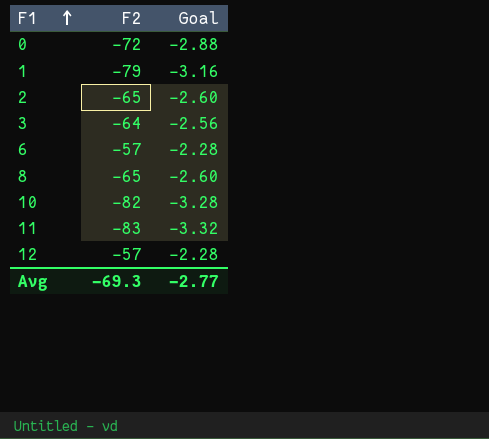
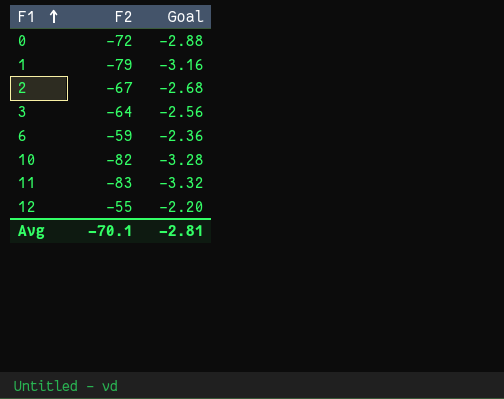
row 8: -65 | -2.60 -> none
2 | F2: -65 -> -67
2 | Goal: -2.60 -> -2.68
6 | F2: -57 -> -59
6 | Goal: -2.28 -> -2.36
12 | F2: -57 -> -55
12 | Goal: -2.28 -> -2.20
Avg | F2: -69.3 -> -70.1
Avg | Goal: -2.77 -> -2.81

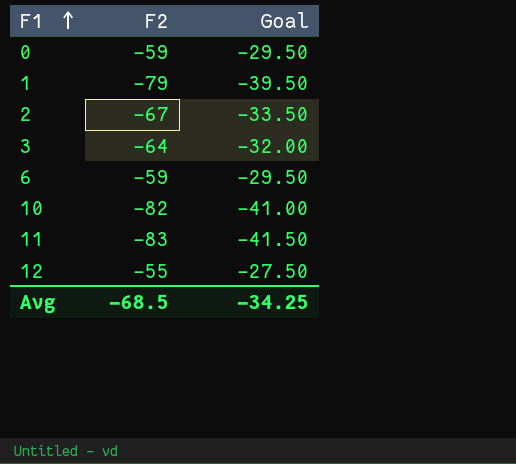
column Goal | formula: [F2] * 0.04 -> [F2] * 0.5
0 | F2: -72 -> -59
Avg | F2: -70.1 -> -68.5
Avg | Goal: -2.81 -> -34.25

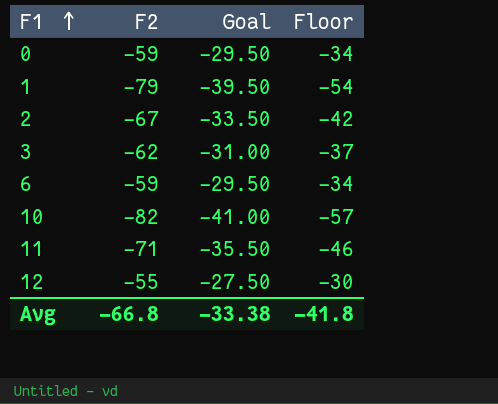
column Floor | formula: none -> [F2] + 25
3 | F2: -64 -> -62
3 | Goal: -32.00 -> -31.00
11 | F2: -83 -> -71
11 | Goal: -41.50 -> -35.50
Avg | F2: -68.5 -> -66.8
Avg | Goal: -34.25 -> -33.38

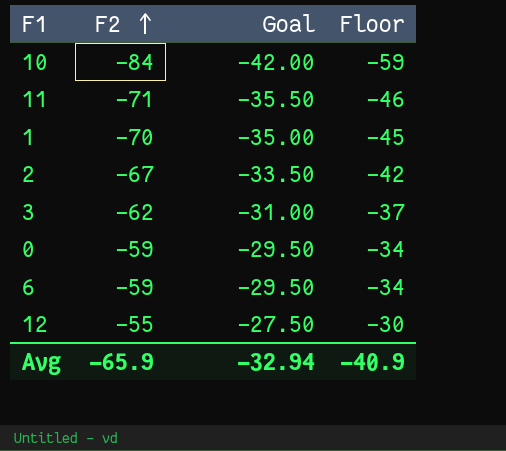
row order: F1 ascending -> F2 ascending
10 | F2: -82 -> -84
10 | Goal: -41.00 -> -42.00
10 | Floor: -57 -> -59
1 | F2: -79 -> -70
1 | Goal: -39.50 -> -35.00
1 | Floor: -54 -> -45
Avg | F2: -66.8 -> -65.9
Avg | Goal: -33.38 -> -32.94
Avg | Floor: -41.8 -> -40.9

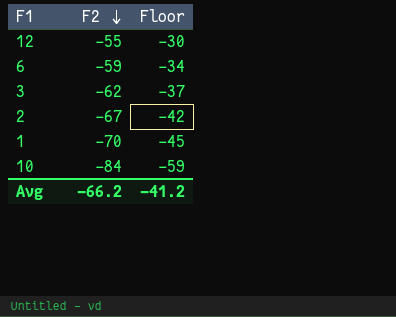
row order: F2 ascending -> F2 descending
column Goal | formula: [F2] * 0.5 -> none
row 11: -71 | -35.50 | -46 -> none
row 0: -59 | -29.50 | -34 -> none
Avg | F2: -65.9 -> -66.2
Avg | Floor: -40.9 -> -41.2

